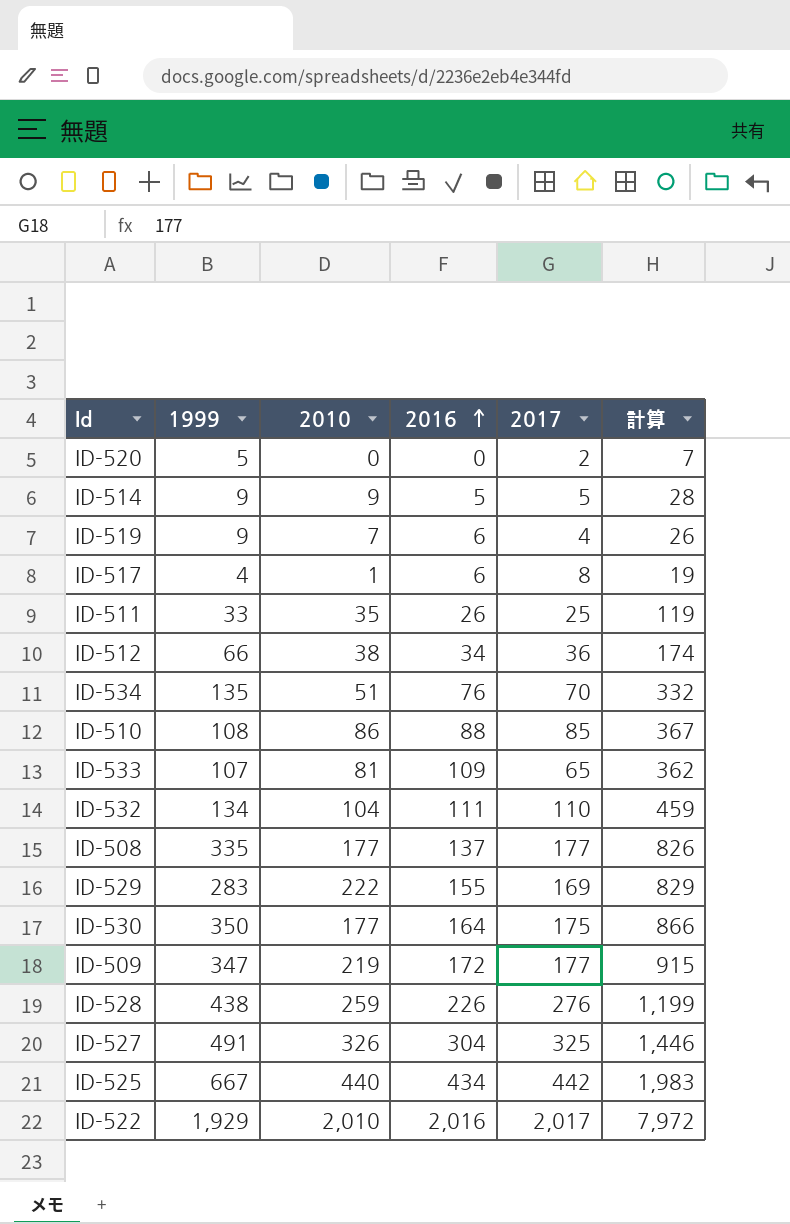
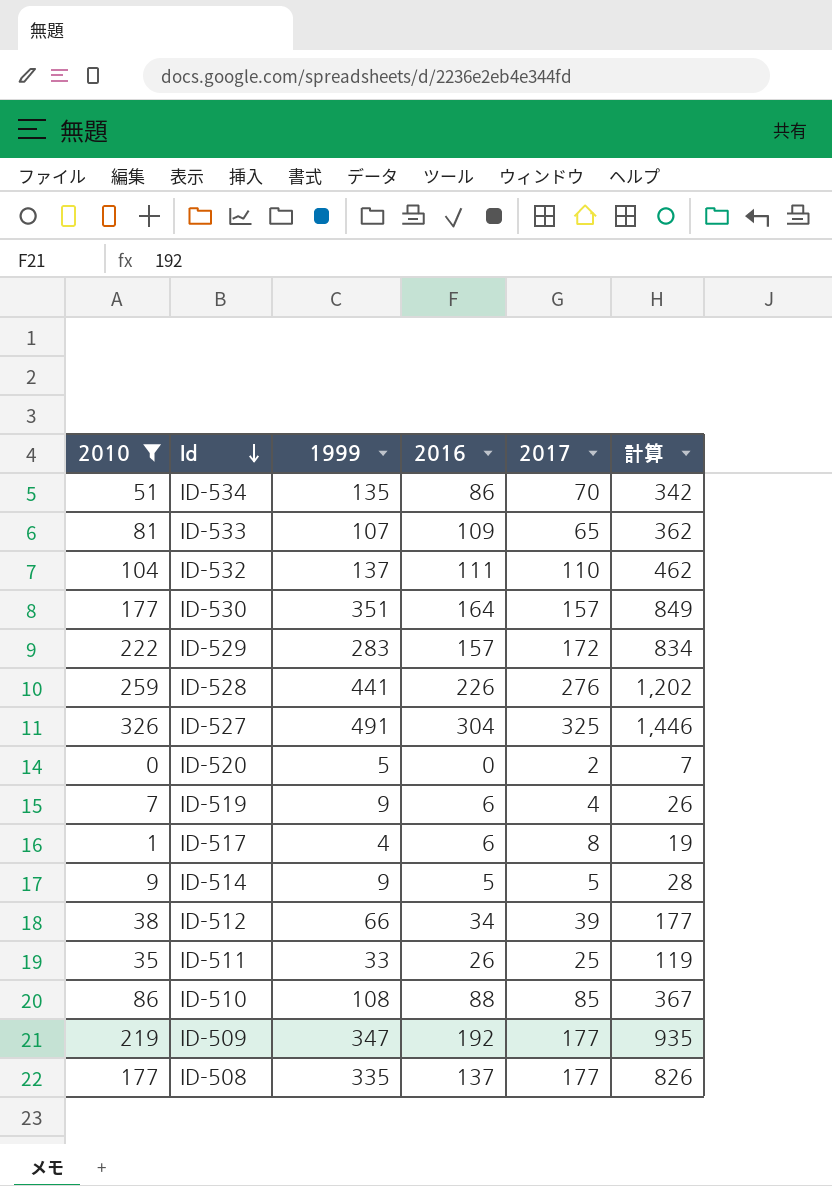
filter: none -> 2010 <= 326
row order: 2016 ascending -> Id descending
column 2010 | position: 3 -> 1
ID-534 | 2016: 76 -> 86
ID-534 | 計算: 332 -> 342
ID-532 | 1999: 134 -> 137
ID-532 | 計算: 459 -> 462
ID-530 | 1999: 350 -> 351
ID-530 | 2017: 175 -> 157
ID-530 | 計算: 866 -> 849
ID-529 | 2016: 155 -> 157
ID-529 | 2017: 169 -> 172
ID-529 | 計算: 829 -> 834
ID-528 | 1999: 438 -> 441
ID-528 | 計算: 1,199 -> 1,202
ID-512 | 2017: 36 -> 39
ID-512 | 計算: 174 -> 177
ID-509 | 2016: 172 -> 192
ID-509 | 計算: 915 -> 935

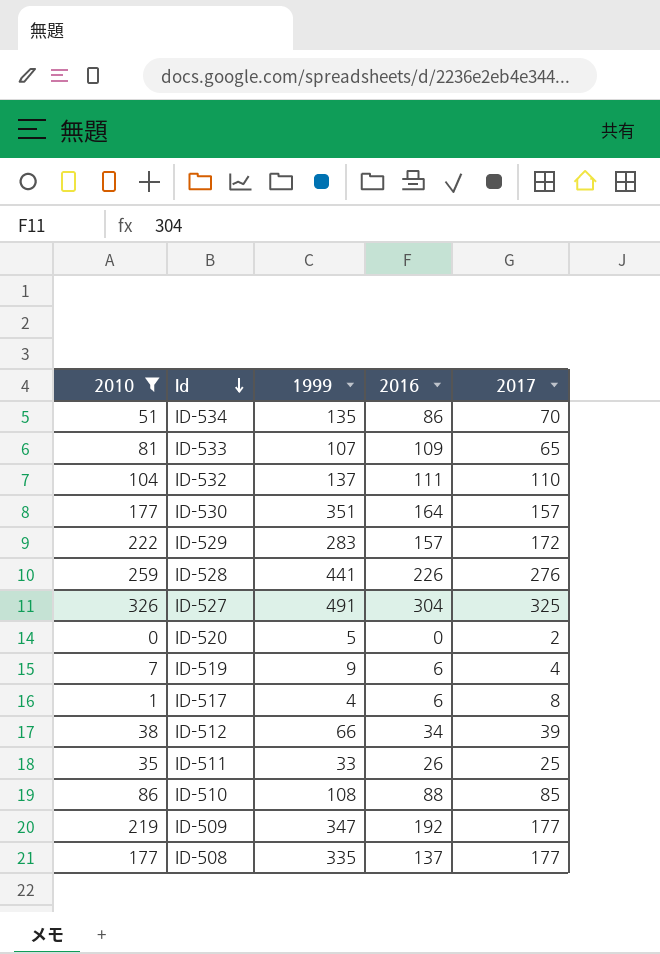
column 計算 | formula: [2010] + [1999] + [2016] + [2017] -> none
row ID-514: 9 | 9 | 5 | 5 | 28 -> none

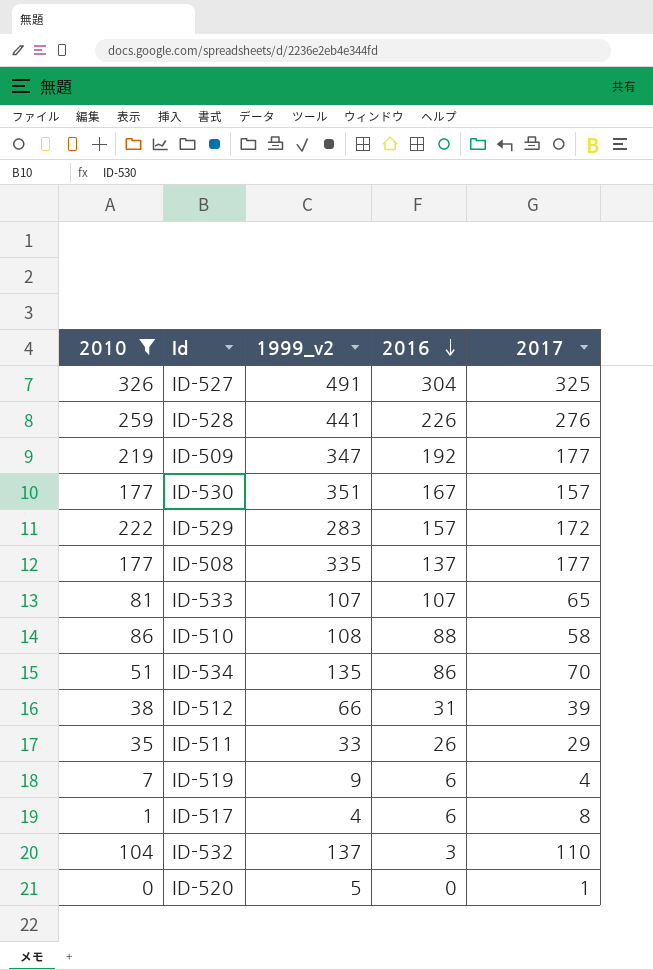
row order: Id descending -> 2016 descending
column name: 1999 -> 1999_v2
ID-530 | 2016: 164 -> 167
ID-533 | 2016: 109 -> 107
ID-510 | 2017: 85 -> 58
ID-512 | 2016: 34 -> 31
ID-511 | 2017: 25 -> 29
ID-532 | 2016: 111 -> 3
ID-520 | 2017: 2 -> 1

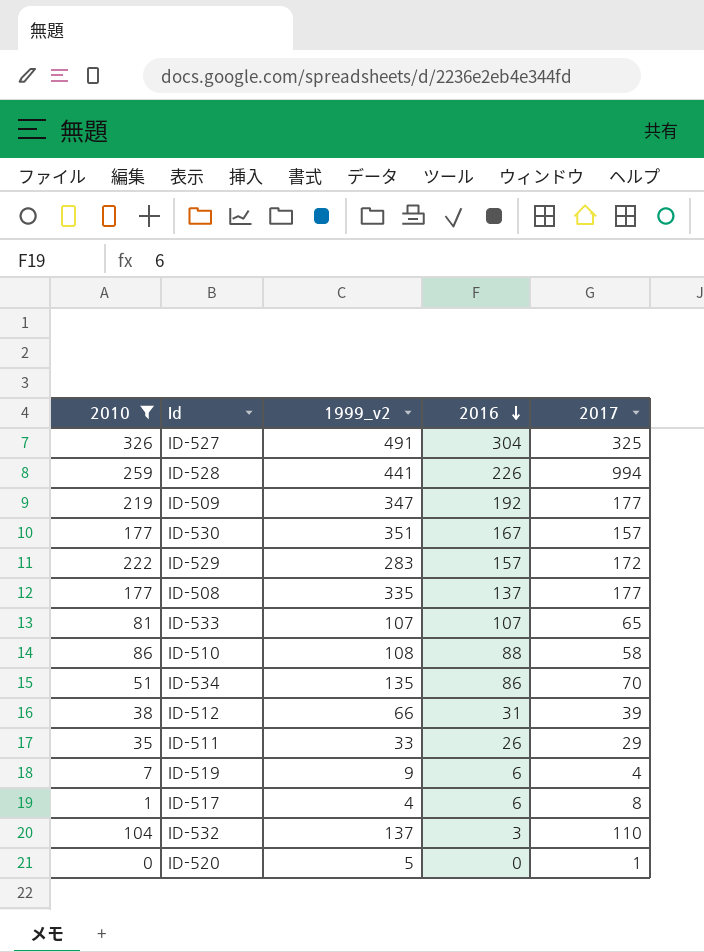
ID-528 | 2017: 276 -> 994

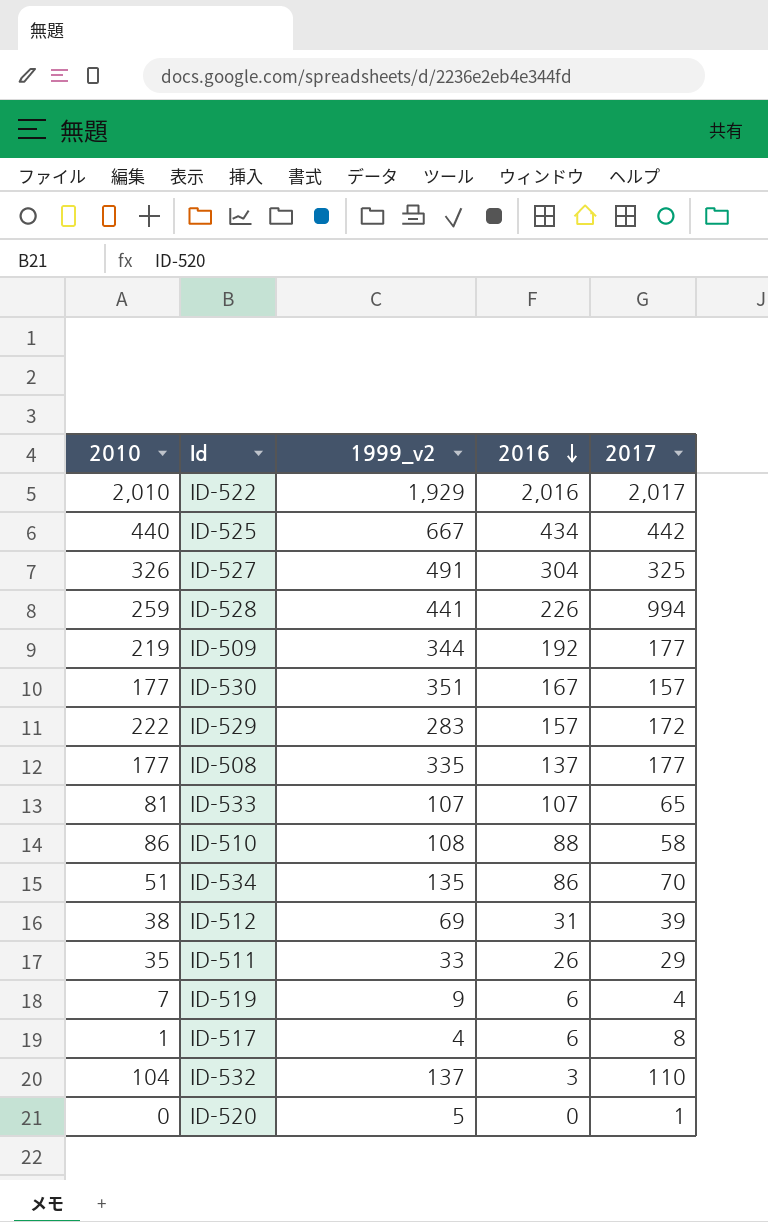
filter: 2010 <= 326 -> none
ID-509 | 1999_v2: 347 -> 344
ID-512 | 1999_v2: 66 -> 69

